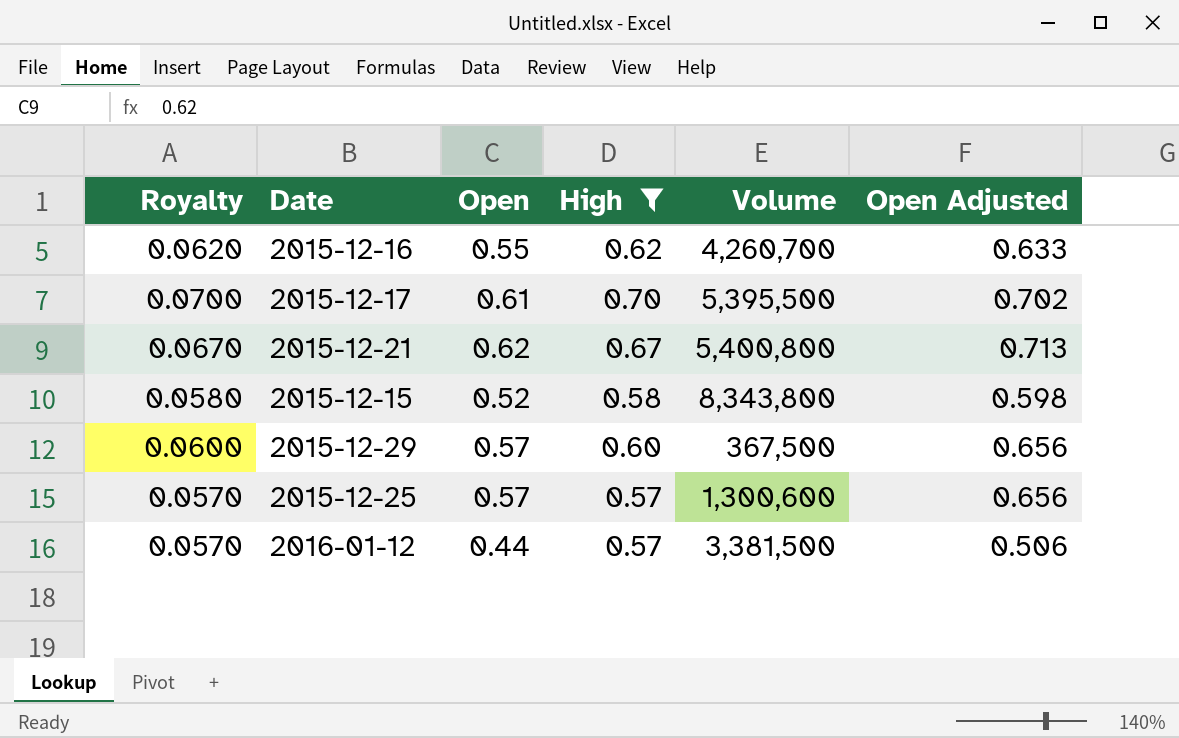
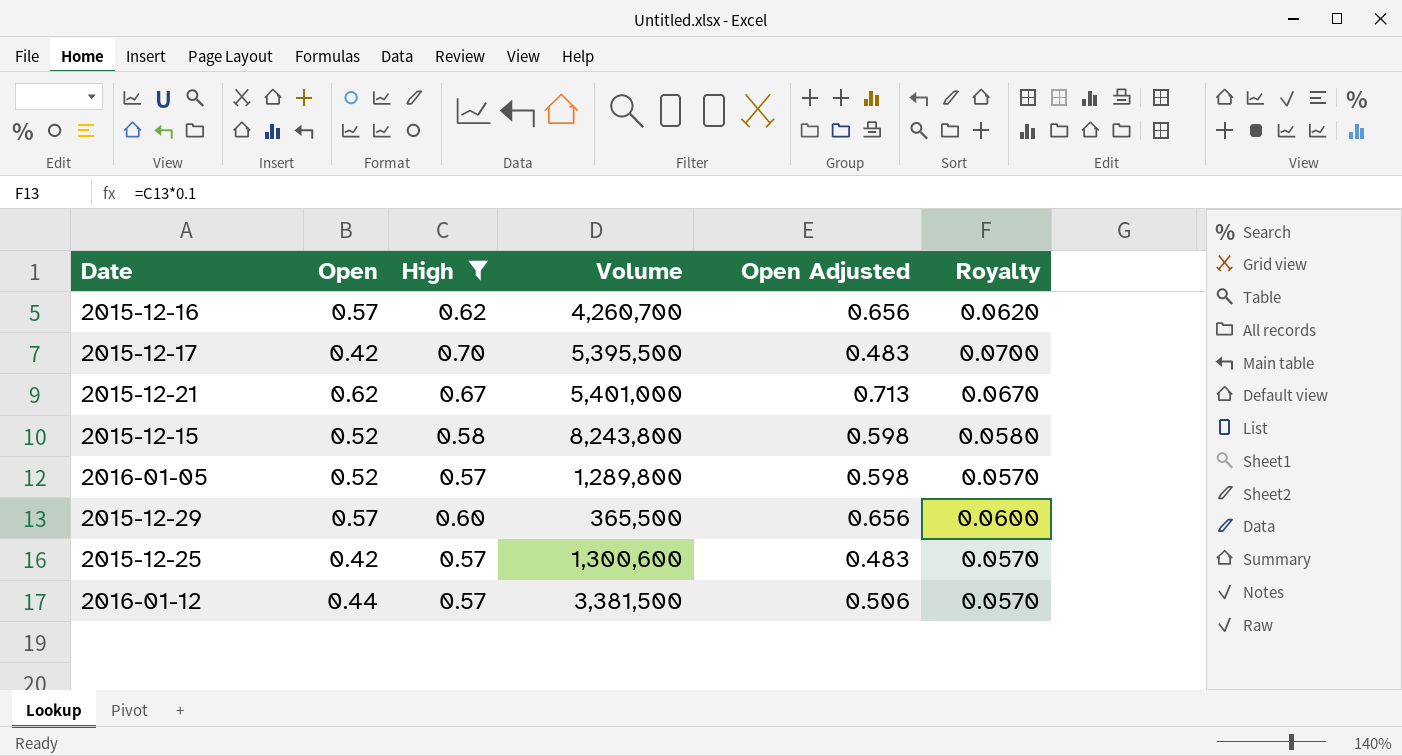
column Royalty | position: 1 -> 6
2015-12-16 | Open: 0.55 -> 0.57
2015-12-16 | Open Adjusted: 0.633 -> 0.656
2015-12-17 | Open: 0.61 -> 0.42
2015-12-17 | Open Adjusted: 0.702 -> 0.483
2015-12-21 | Volume: 5,400,800 -> 5,401,000
2015-12-15 | Volume: 8,343,800 -> 8,243,800
row 2016-01-05: none -> 0.52 | 0.57 | 1,289,800 | 0.598 | 0.0570
2015-12-29 | Volume: 367,500 -> 365,500
2015-12-25 | Open: 0.57 -> 0.42
2015-12-25 | Open Adjusted: 0.656 -> 0.483

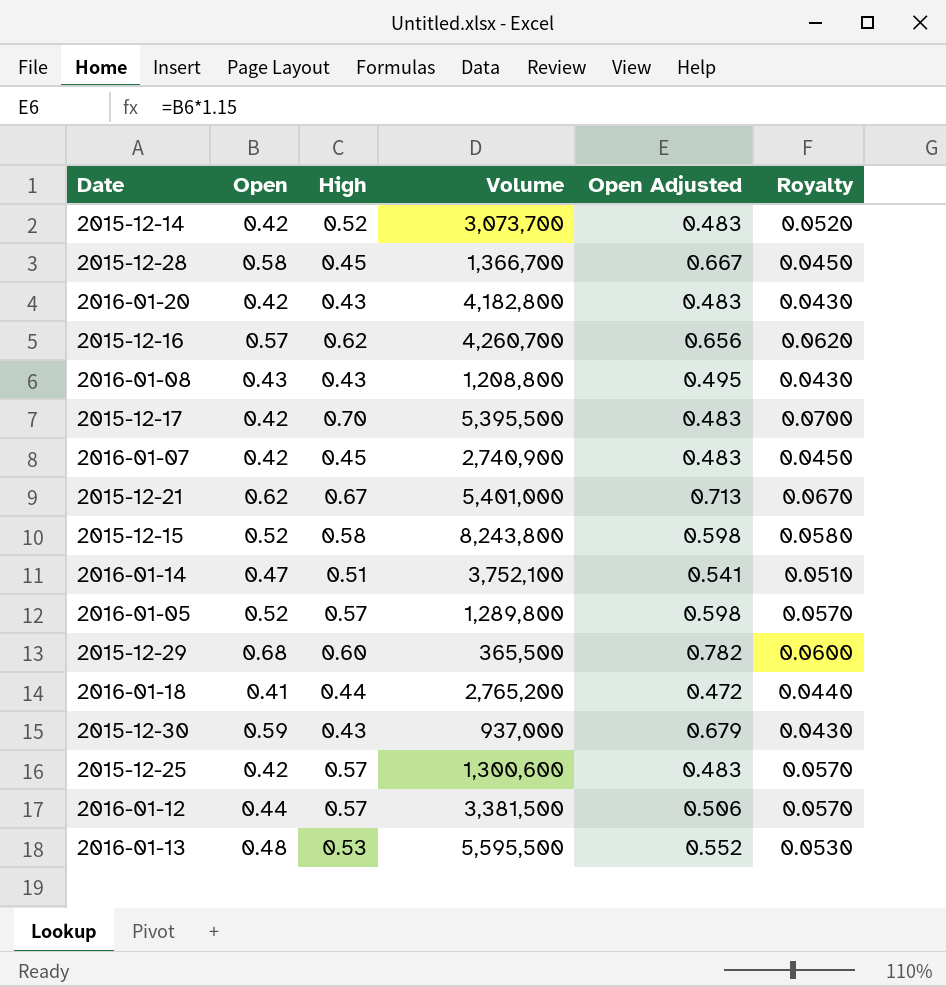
filter: High >= 0.57 -> none
2015-12-29 | Open: 0.57 -> 0.68
2015-12-29 | Open Adjusted: 0.656 -> 0.782

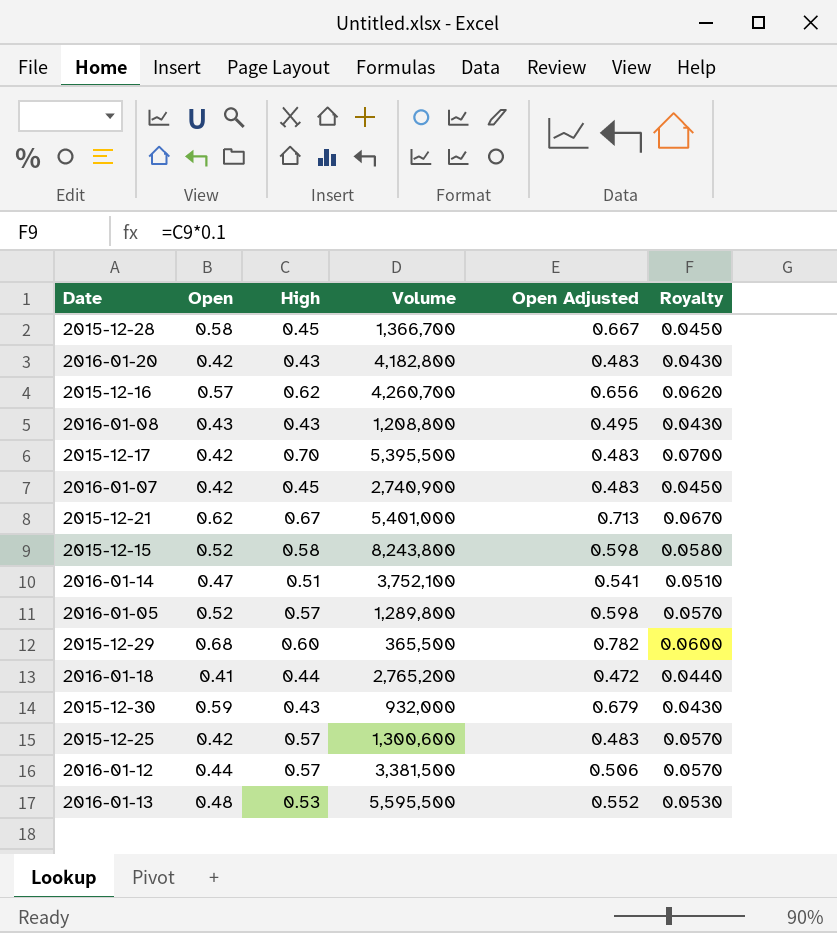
row 2015-12-14: 0.42 | 0.52 | 3,073,700 | 0.483 | 0.0520 -> none
2015-12-30 | Volume: 937,000 -> 932,000

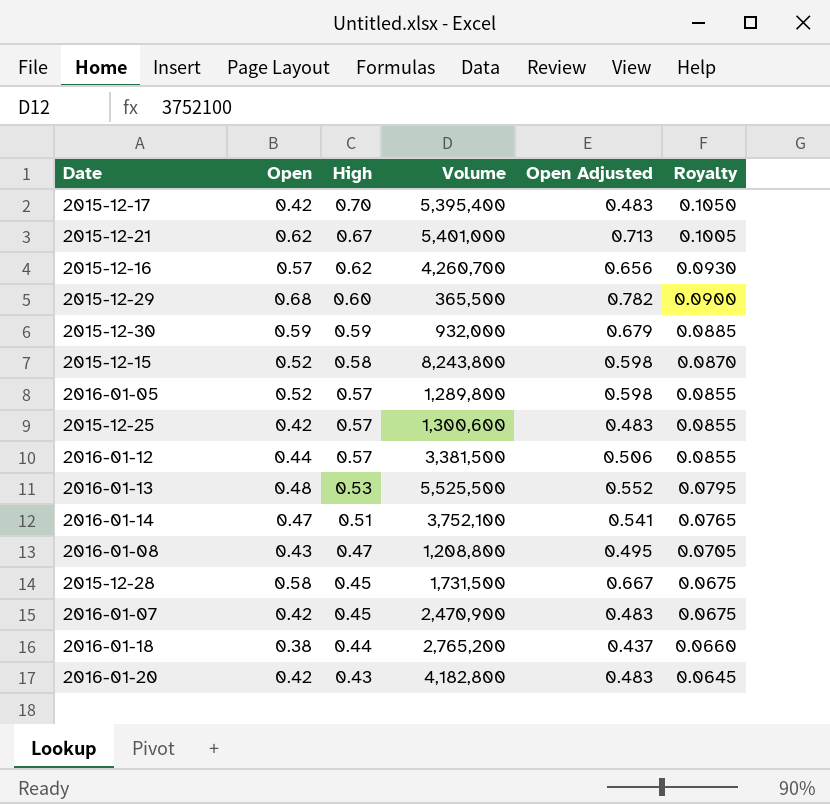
row order: none -> High descending
column Royalty | formula: [High] * 0.1 -> [High] * 0.15
2015-12-17 | Volume: 5,395,500 -> 5,395,400
2015-12-30 | High: 0.43 -> 0.59
2016-01-13 | Volume: 5,595,500 -> 5,525,500
2016-01-08 | High: 0.43 -> 0.47
2015-12-28 | Volume: 1,366,700 -> 1,731,500
2016-01-07 | Volume: 2,740,900 -> 2,470,900
2016-01-18 | Open: 0.41 -> 0.38
2016-01-18 | Open Adjusted: 0.472 -> 0.437

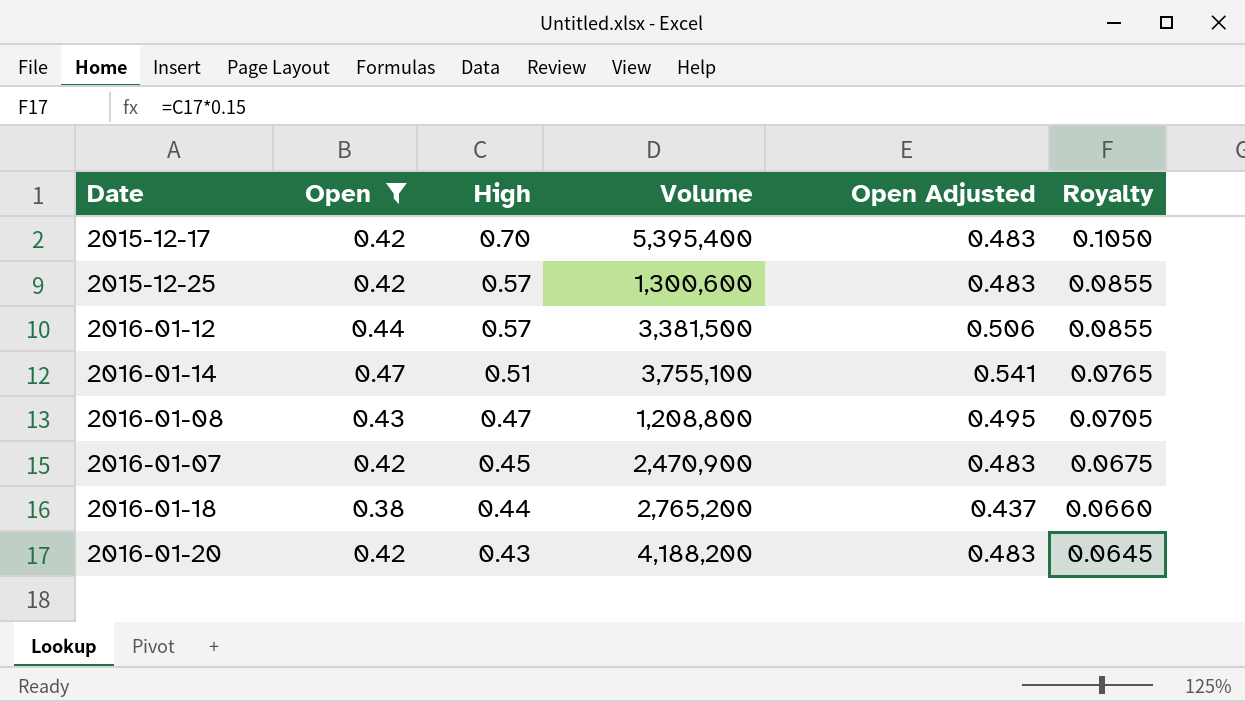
filter: none -> Open <= 0.47
2016-01-14 | Volume: 3,752,100 -> 3,755,100
2016-01-20 | Volume: 4,182,800 -> 4,188,200

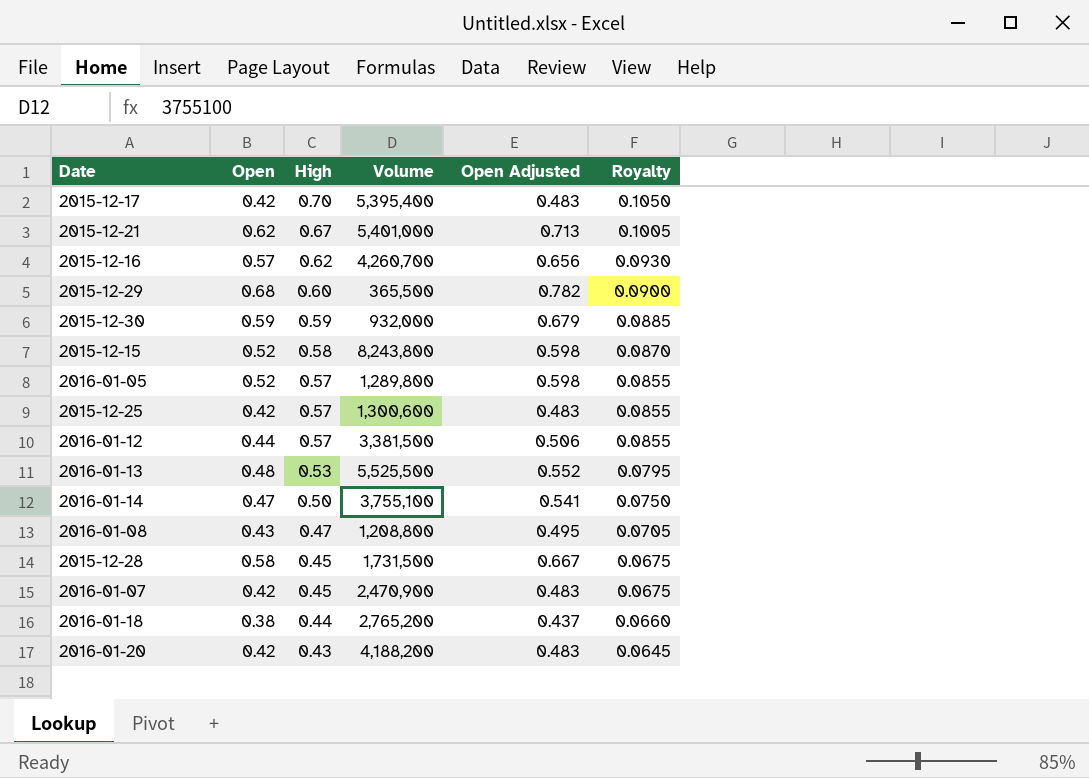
filter: Open <= 0.47 -> none
2016-01-14 | High: 0.51 -> 0.50
2016-01-14 | Royalty: 0.0765 -> 0.0750

